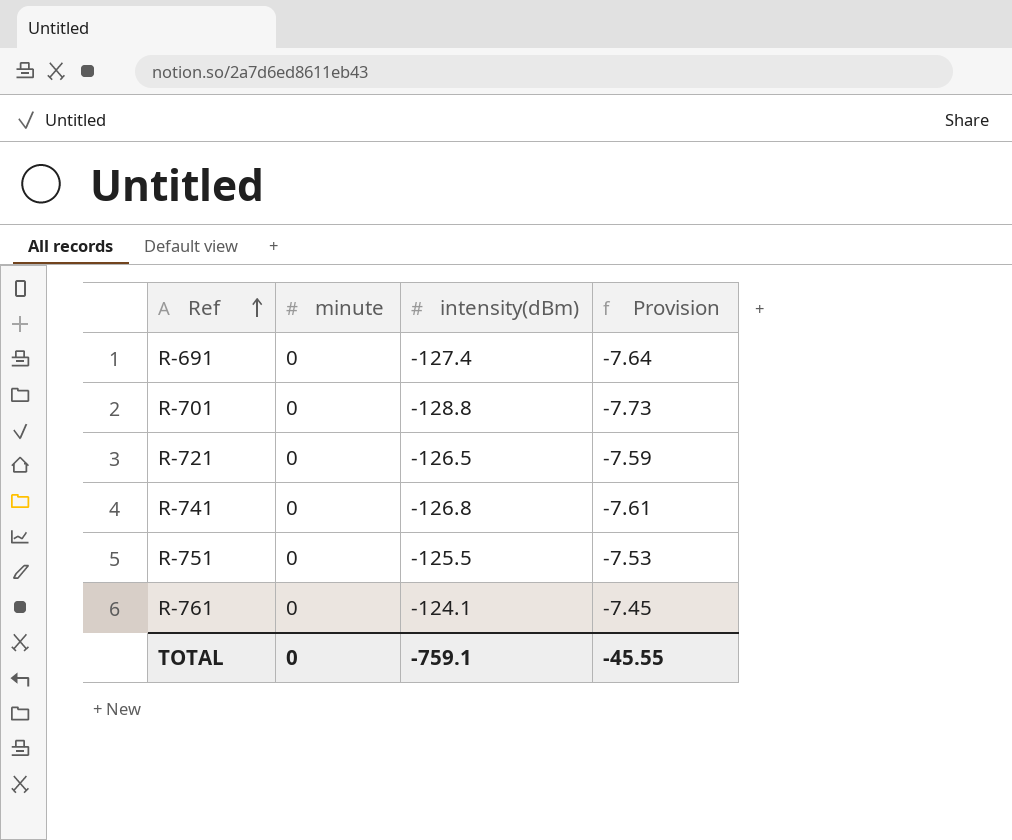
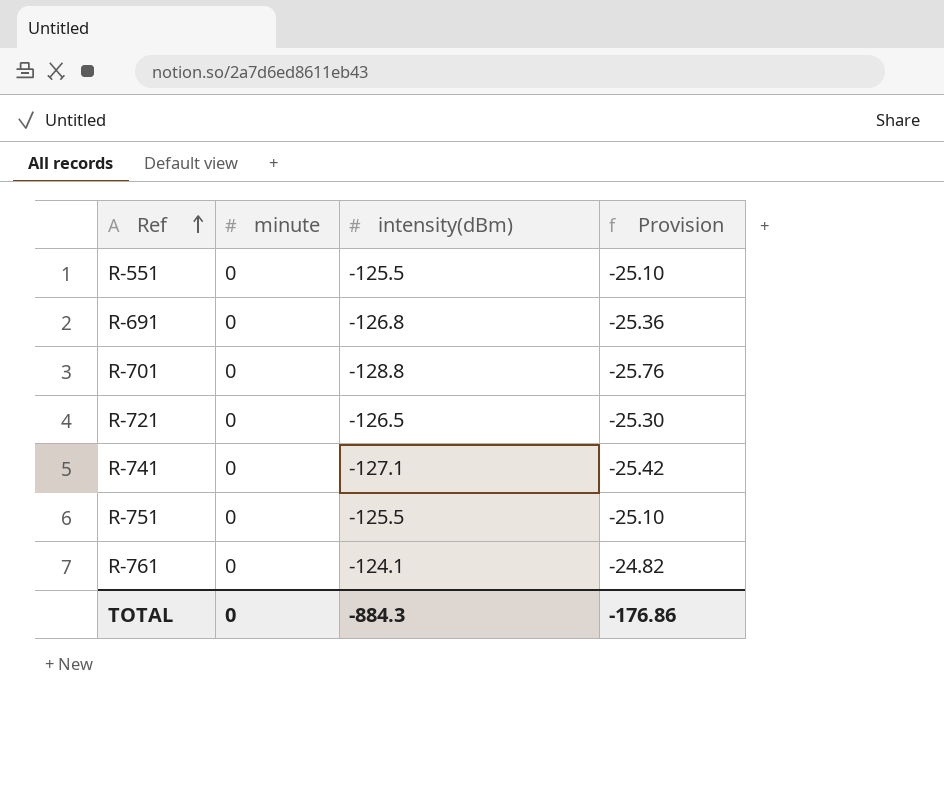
column Provision | formula: [intensity(dBm)] * 0.06 -> [intensity(dBm)] * 0.2
row R-551: none -> 0 | -125.5 | -25.10
R-691 | intensity(dBm): -127.4 -> -126.8
R-741 | intensity(dBm): -126.8 -> -127.1
TOTAL | intensity(dBm): -759.1 -> -884.3
TOTAL | Provision: -45.55 -> -176.86

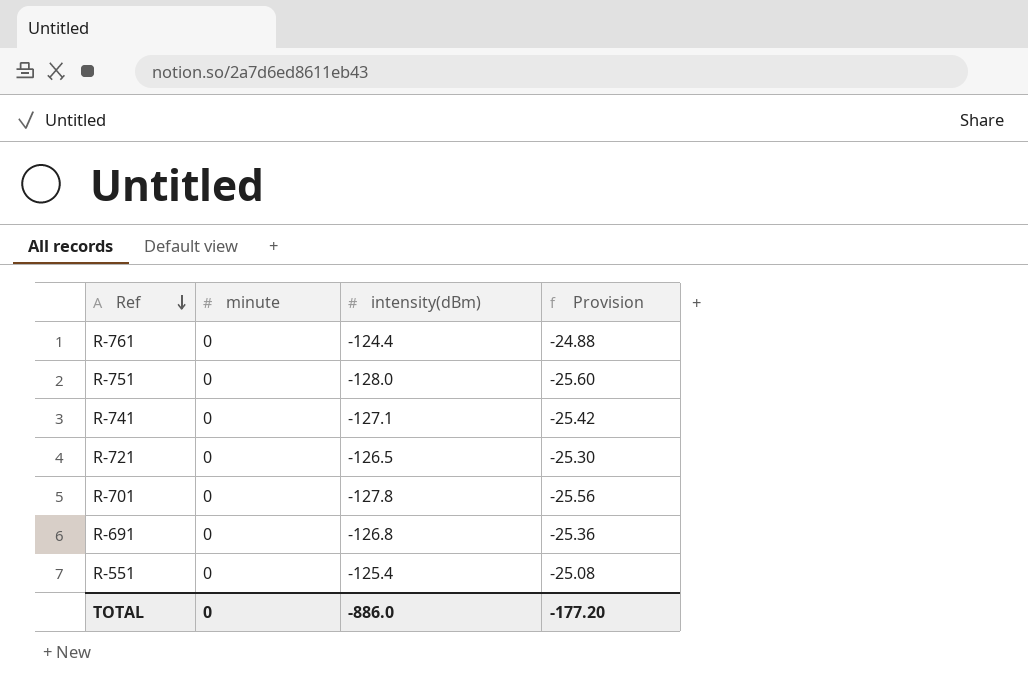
row order: Ref ascending -> Ref descending
R-761 | intensity(dBm): -124.1 -> -124.4
R-761 | Provision: -24.82 -> -24.88
R-751 | intensity(dBm): -125.5 -> -128.0
R-751 | Provision: -25.10 -> -25.60
R-701 | intensity(dBm): -128.8 -> -127.8
R-701 | Provision: -25.76 -> -25.56
R-551 | intensity(dBm): -125.5 -> -125.4
R-551 | Provision: -25.10 -> -25.08
TOTAL | intensity(dBm): -884.3 -> -886.0
TOTAL | Provision: -176.86 -> -177.20

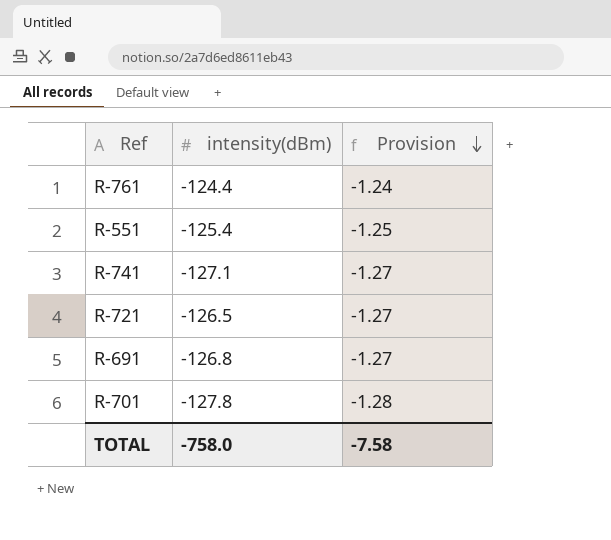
row order: Ref descending -> Provision descending
column minute | position: 2 -> none
column Provision | formula: [intensity(dBm)] * 0.2 -> [intensity(dBm)] * 0.01
row R-751: 0 | -128.0 | -25.60 -> none
TOTAL | intensity(dBm): -886.0 -> -758.0
TOTAL | Provision: -177.20 -> -7.58

